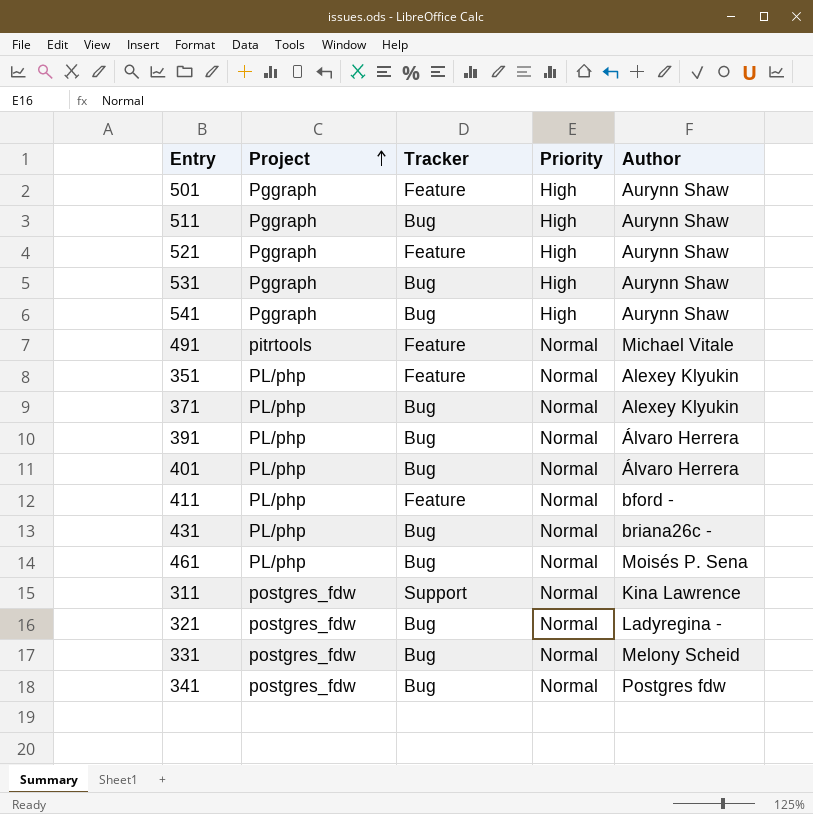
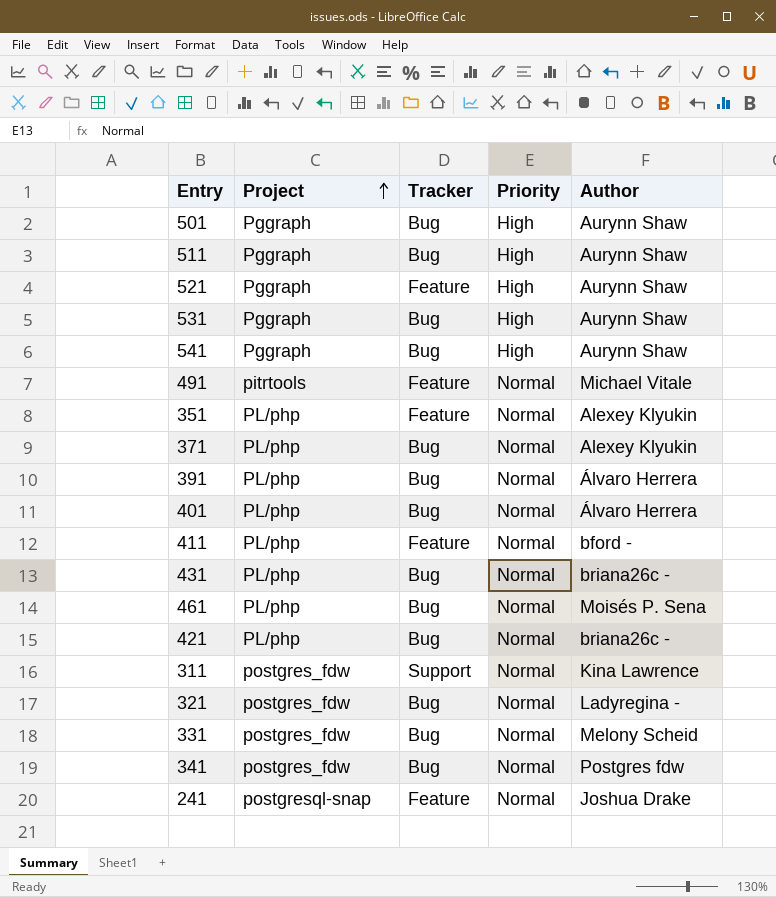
501 | Tracker: Feature -> Bug
row 421: none -> PL/php | Bug | Normal | briana26c -
row 241: none -> postgresql-snap | Feature | Normal | Joshua Drake

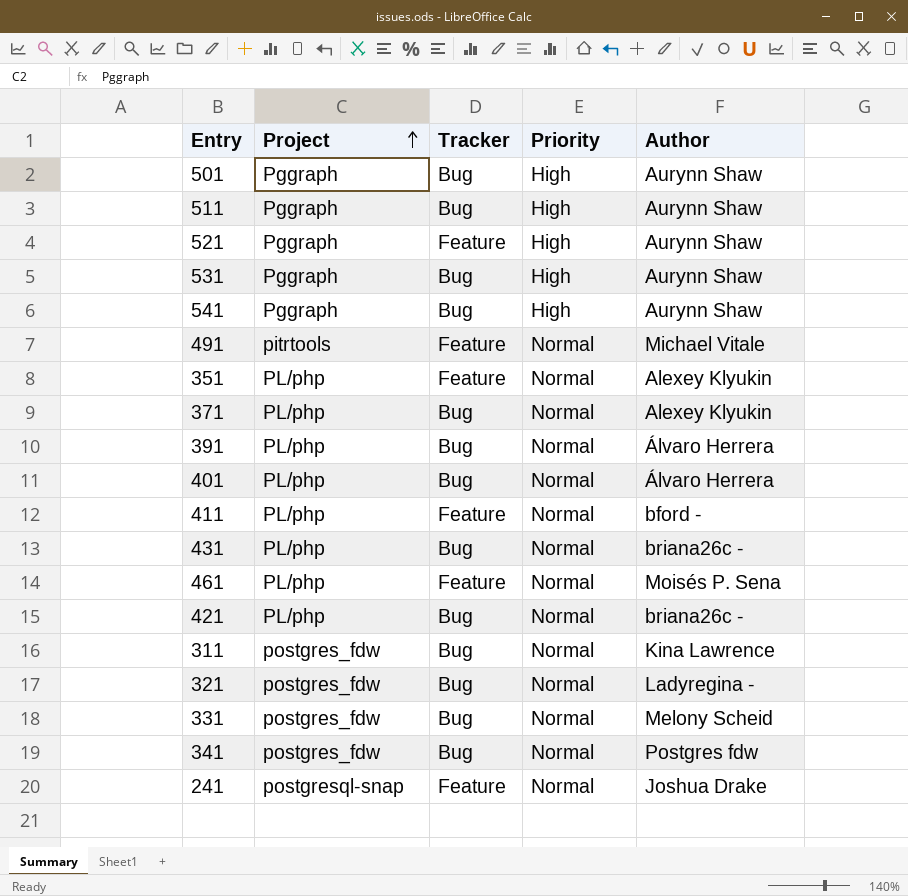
461 | Tracker: Bug -> Feature
311 | Tracker: Support -> Bug

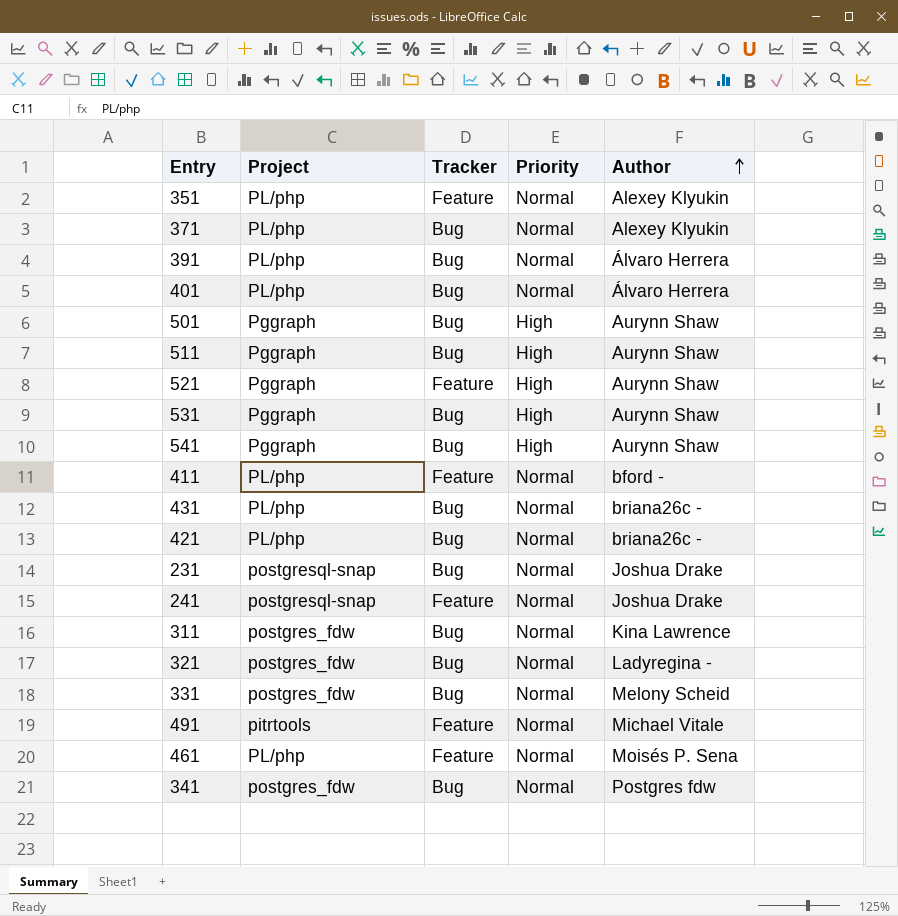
row order: Project ascending -> Author ascending
row 231: none -> postgresql-snap | Bug | Normal | Joshua Drake

